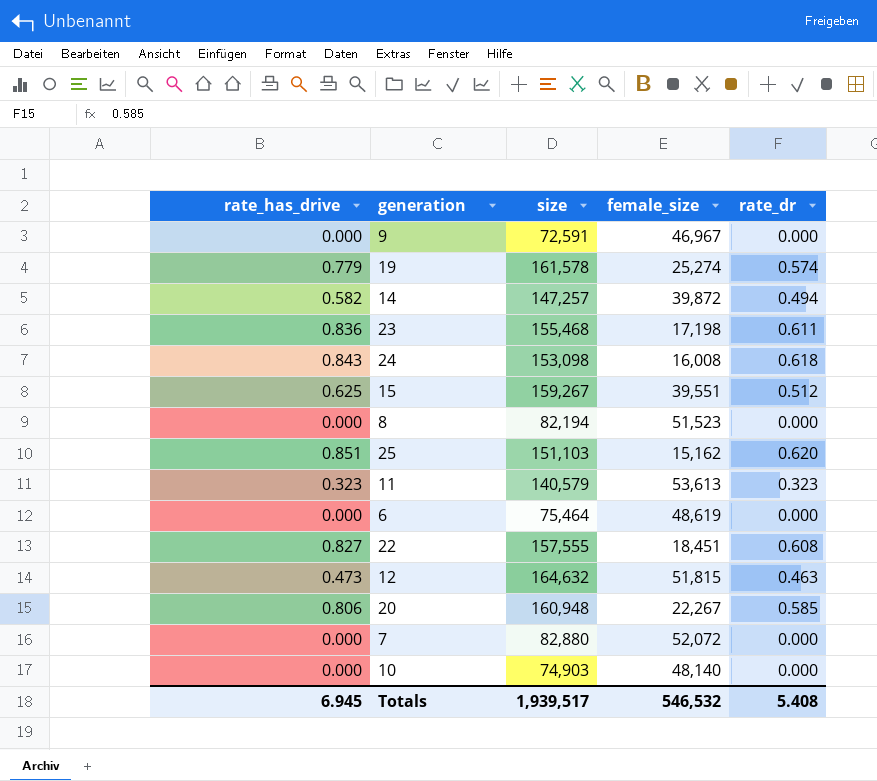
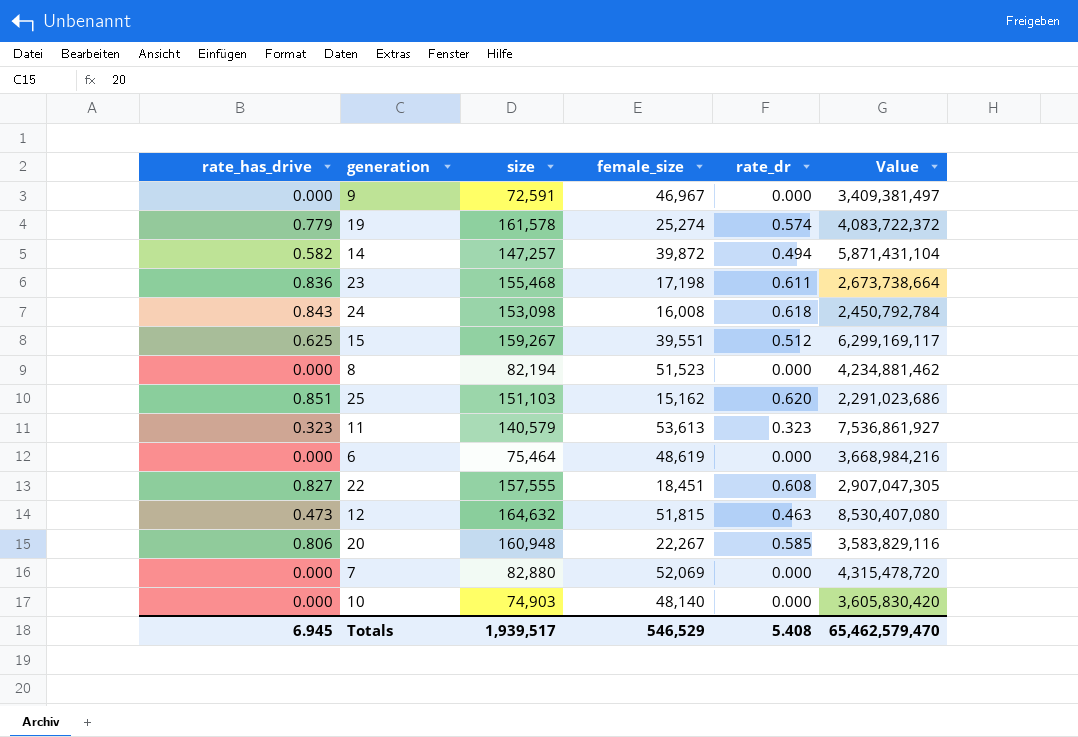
column Value | formula: none -> [size] * [female_size]
7 | female_size: 52,072 -> 52,069
Totals | female_size: 546,532 -> 546,529

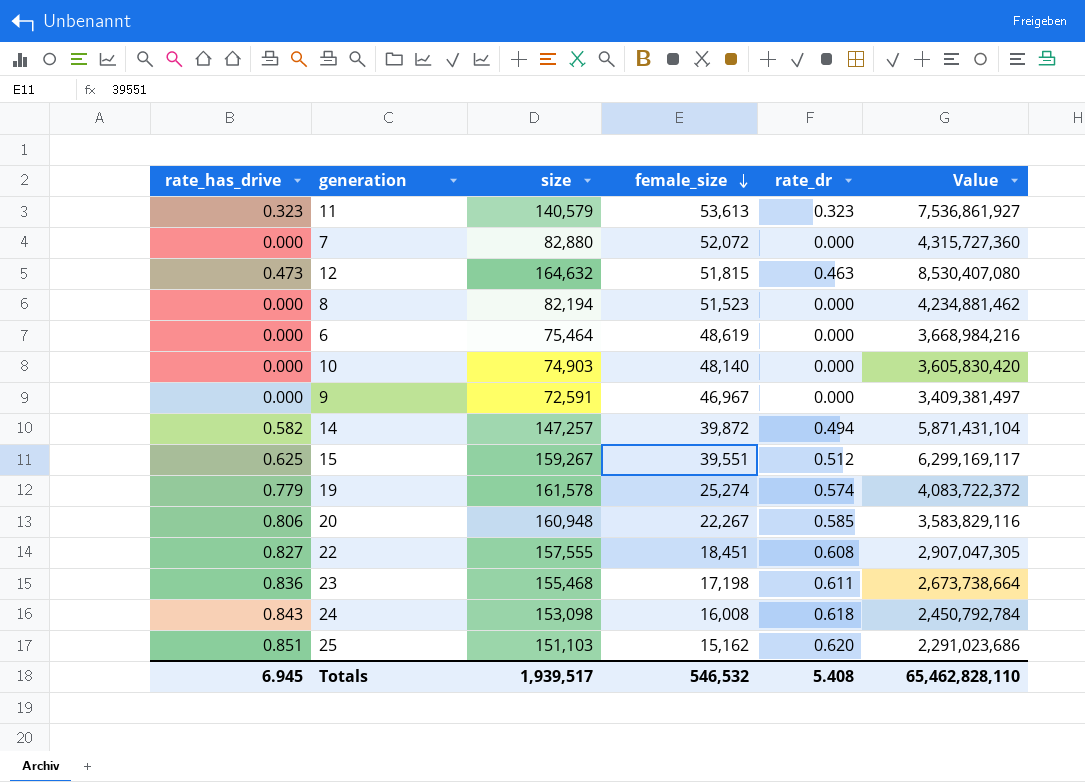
row order: none -> female_size descending
7 | female_size: 52,069 -> 52,072
7 | Value: 4,315,478,720 -> 4,315,727,360
Totals | female_size: 546,529 -> 546,532
Totals | Value: 65,462,579,470 -> 65,462,828,110

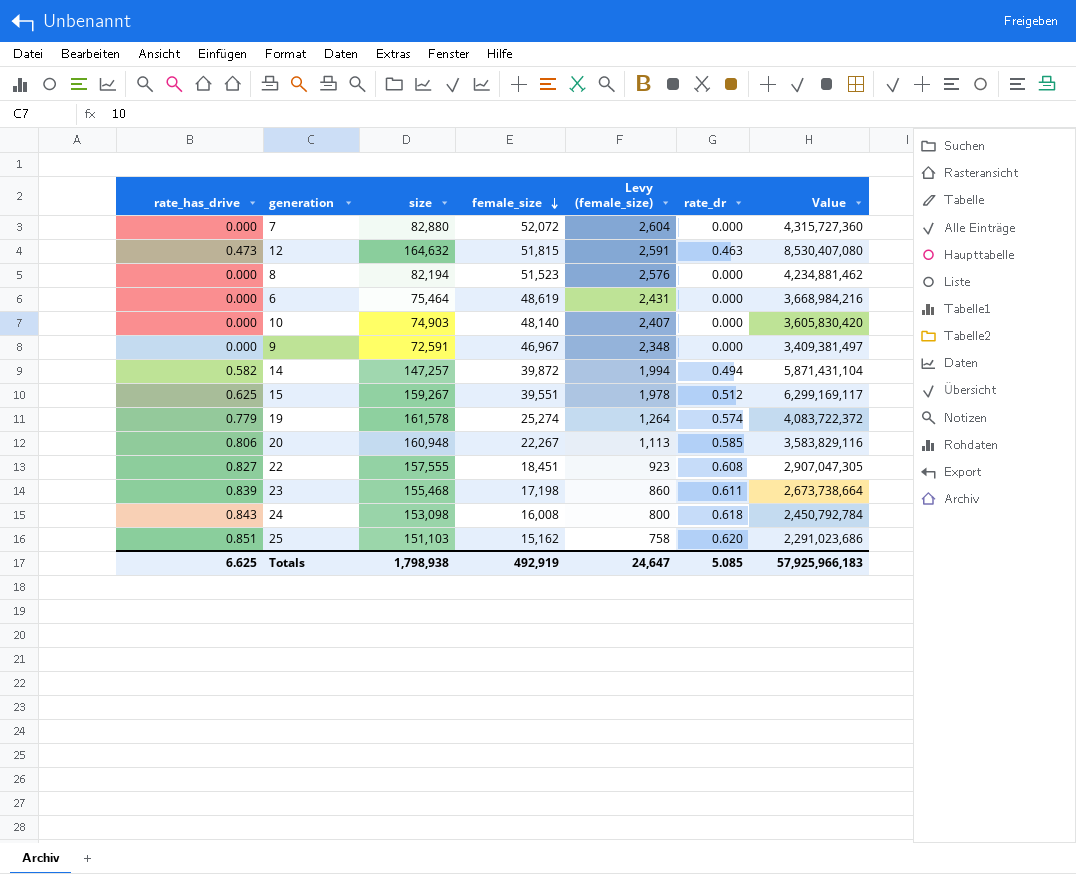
column Levy (female_size) | formula: none -> [female_size] * 0.05
row 11: 0.323 | 140,579 | 53,613 | 0.323 | 7,536,861,927 -> none
23 | rate_has_drive: 0.836 -> 0.839
Totals | rate_has_drive: 6.945 -> 6.625
Totals | size: 1,939,517 -> 1,798,938
Totals | female_size: 546,532 -> 492,919
Totals | rate_dr: 5.408 -> 5.085
Totals | Value: 65,462,828,110 -> 57,925,966,183

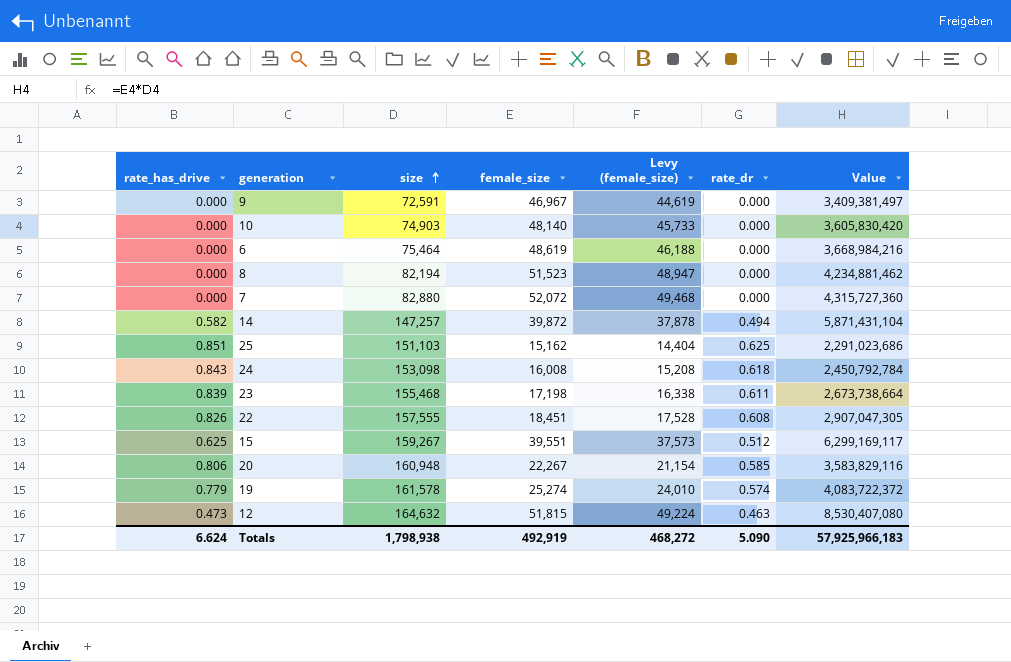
row order: female_size descending -> size ascending
column Levy (female_size) | formula: [female_size] * 0.05 -> [female_size] * 0.95
25 | rate_dr: 0.620 -> 0.625
22 | rate_has_drive: 0.827 -> 0.826
Totals | rate_has_drive: 6.625 -> 6.624
Totals | Levy (female_size): 24,647 -> 468,272
Totals | rate_dr: 5.085 -> 5.090

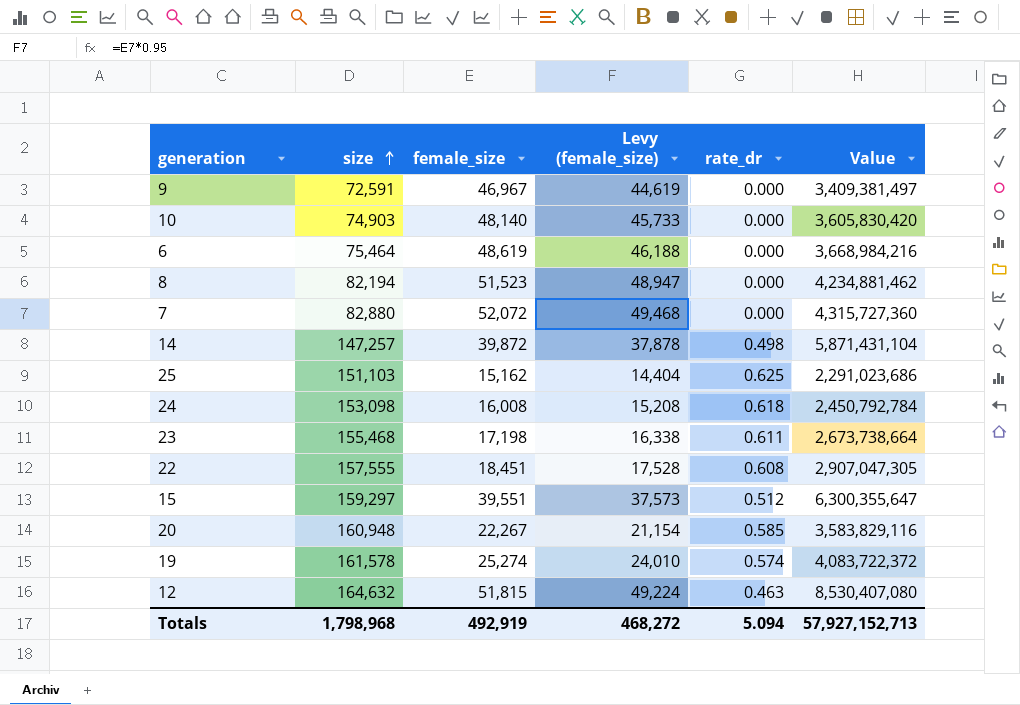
column rate_has_drive | position: 1 -> none
14 | rate_dr: 0.494 -> 0.498
15 | size: 159,267 -> 159,297
15 | Value: 6,299,169,117 -> 6,300,355,647
Totals | size: 1,798,938 -> 1,798,968
Totals | rate_dr: 5.090 -> 5.094
Totals | Value: 57,925,966,183 -> 57,927,152,713

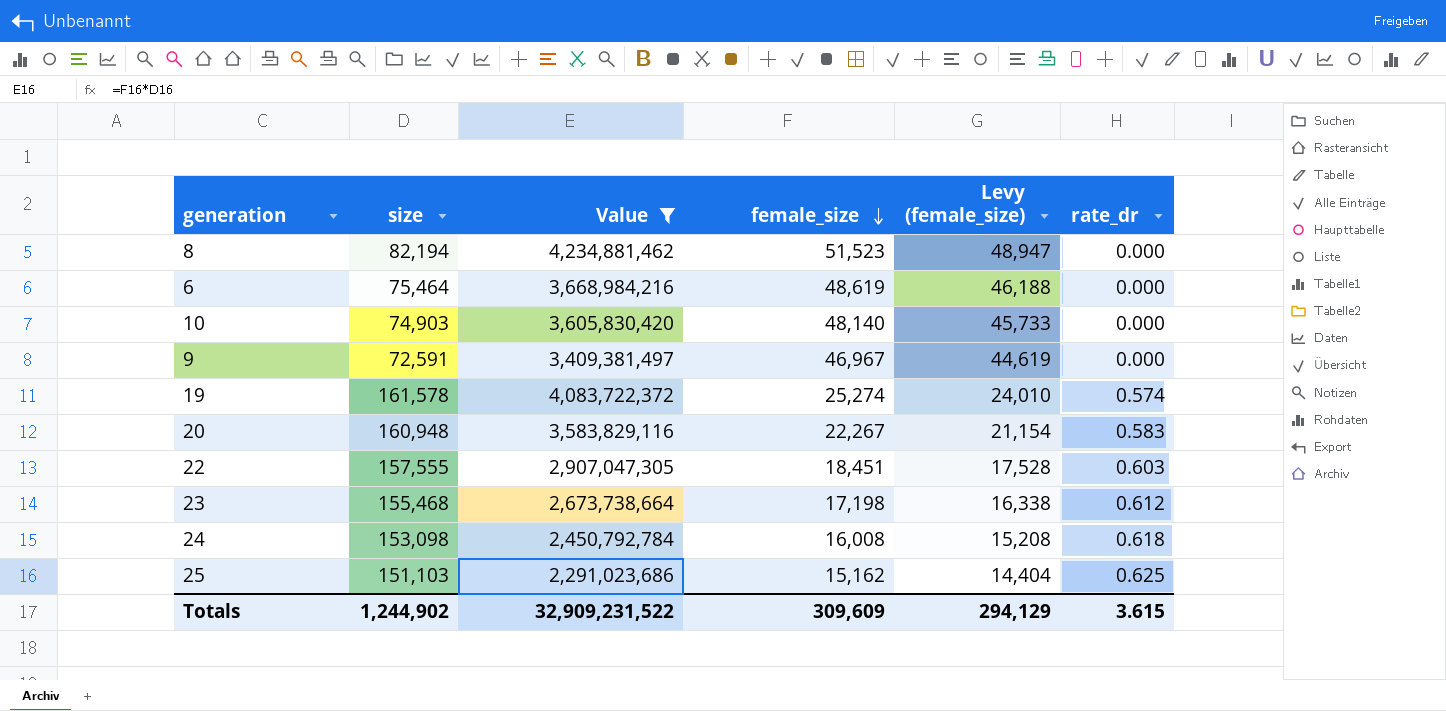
filter: none -> Value <= 4,234,881,462
row order: size ascending -> female_size descending
column Value | position: 6 -> 3
20 | rate_dr: 0.585 -> 0.583
22 | rate_dr: 0.608 -> 0.603
23 | rate_dr: 0.611 -> 0.612
Totals | size: 1,798,968 -> 1,244,902
Totals | Value: 57,927,152,713 -> 32,909,231,522
Totals | female_size: 492,919 -> 309,609
Totals | Levy (female_size): 468,272 -> 294,129
Totals | rate_dr: 5.094 -> 3.615

